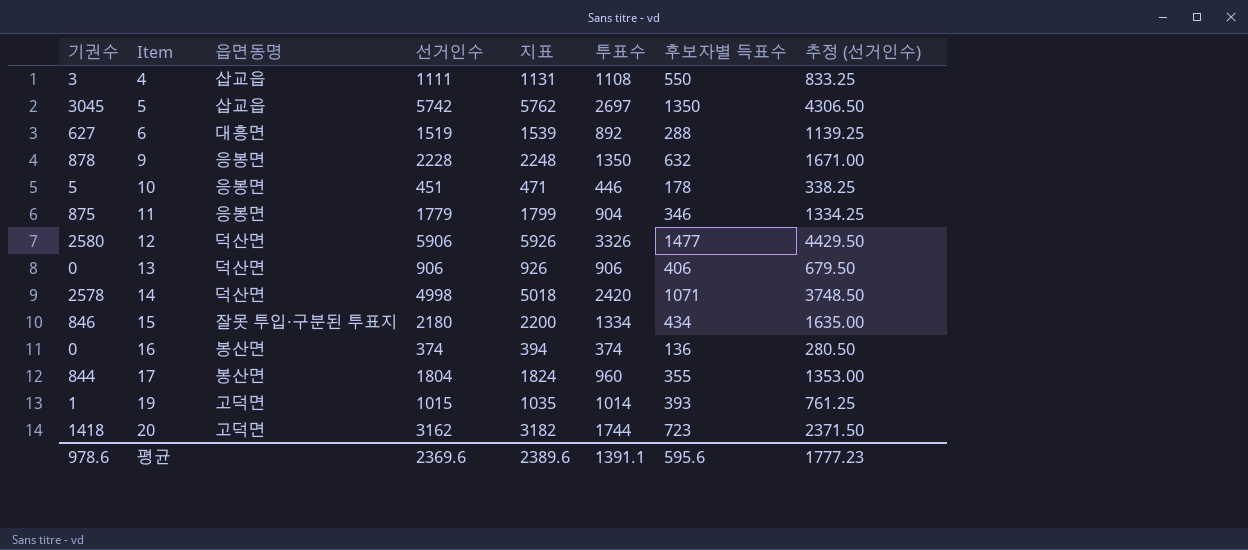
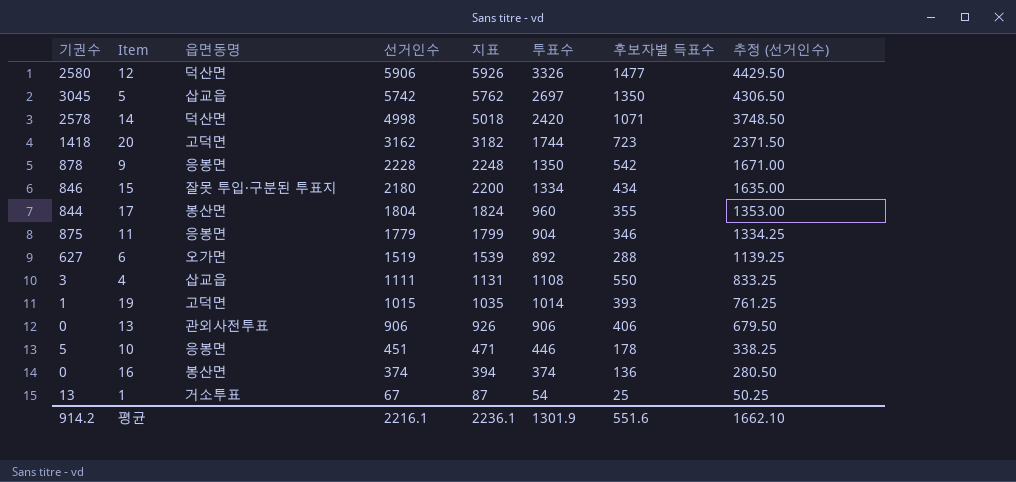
row order: Item ascending -> 선거인수 descending
9 | 후보자별 득표수: 632 -> 542
6 | 읍면동명: 대흥면 -> 오가면
13 | 읍면동명: 덕산면 -> 관외사전투표
row 1: none -> 13 | 거소투표 | 67 | 87 | 54 | 25 | 50.25
평균 | 기권수: 978.6 -> 914.2
평균 | 선거인수: 2369.6 -> 2216.1
평균 | 지표: 2389.6 -> 2236.1
평균 | 투표수: 1391.1 -> 1301.9
평균 | 후보자별 득표수: 595.6 -> 551.6
평균 | 추정 (선거인수): 1777.23 -> 1662.10

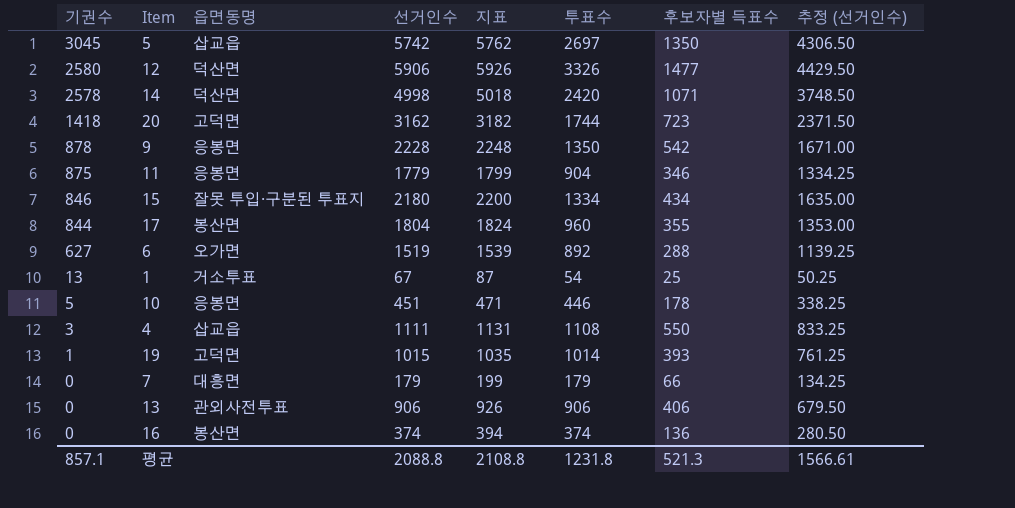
row order: 선거인수 descending -> 기권수 descending
row 7: none -> 0 | 대흥면 | 179 | 199 | 179 | 66 | 134.25
평균 | 기권수: 914.2 -> 857.1
평균 | 선거인수: 2216.1 -> 2088.8
평균 | 지표: 2236.1 -> 2108.8
평균 | 투표수: 1301.9 -> 1231.8
평균 | 후보자별 득표수: 551.6 -> 521.3
평균 | 추정 (선거인수): 1662.10 -> 1566.61

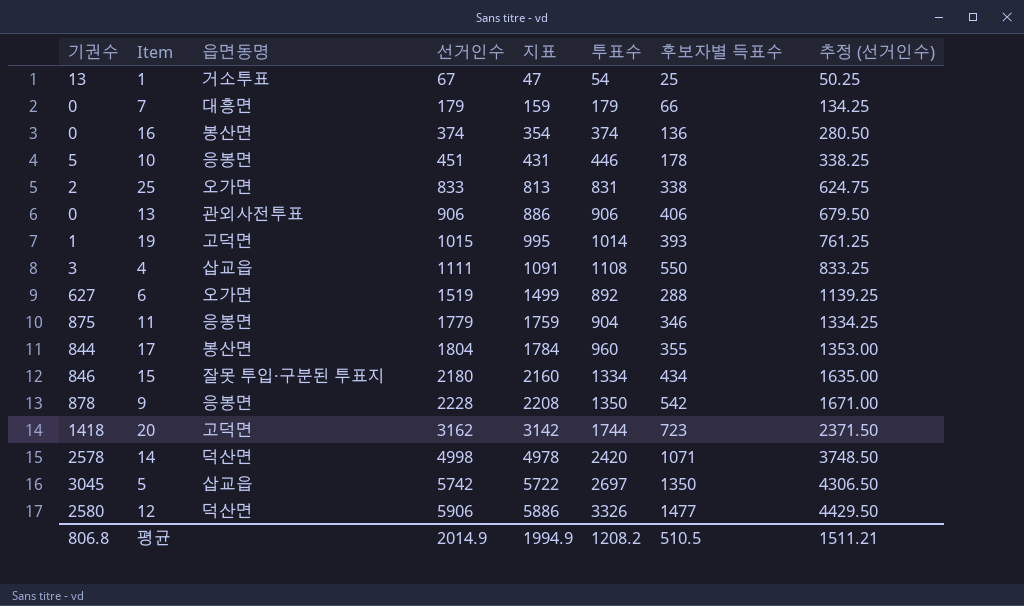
row order: 기권수 descending -> 선거인수 ascending
column 지표 | formula: [선거인수] + 20 -> [선거인수] - 20
row 25: none -> 2 | 오가면 | 833 | 813 | 831 | 338 | 624.75
평균 | 기권수: 857.1 -> 806.8
평균 | 선거인수: 2088.8 -> 2014.9
평균 | 지표: 2108.8 -> 1994.9
평균 | 투표수: 1231.8 -> 1208.2
평균 | 후보자별 득표수: 521.3 -> 510.5
평균 | 추정 (선거인수): 1566.61 -> 1511.21

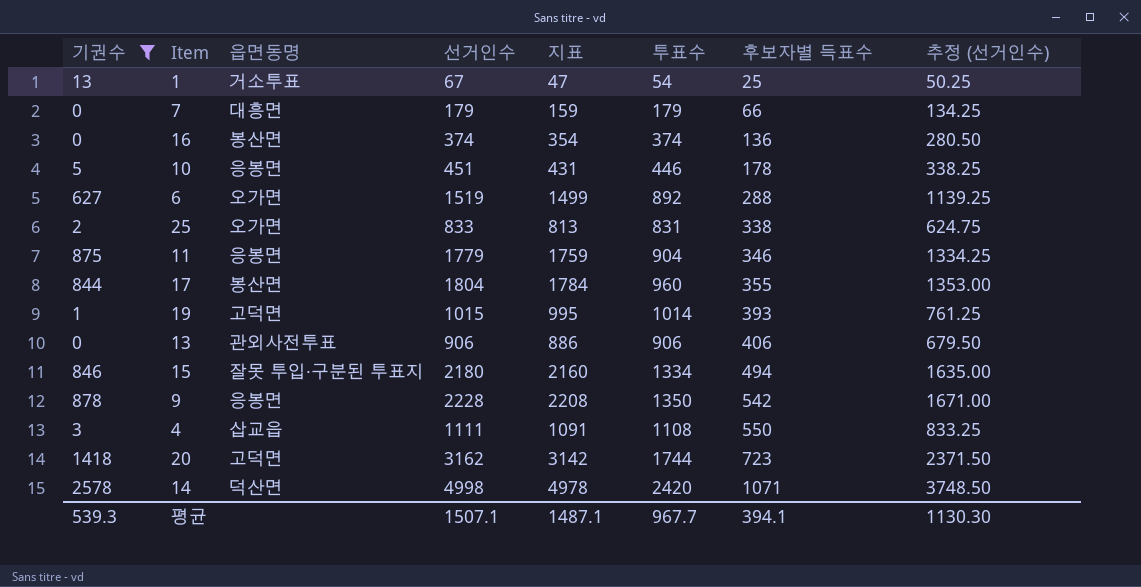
filter: none -> 기권수 <= 2578
row order: 선거인수 ascending -> 후보자별 득표수 ascending
15 | 후보자별 득표수: 434 -> 494
평균 | 기권수: 806.8 -> 539.3
평균 | 선거인수: 2014.9 -> 1507.1
평균 | 지표: 1994.9 -> 1487.1
평균 | 투표수: 1208.2 -> 967.7
평균 | 후보자별 득표수: 510.5 -> 394.1
평균 | 추정 (선거인수): 1511.21 -> 1130.30

